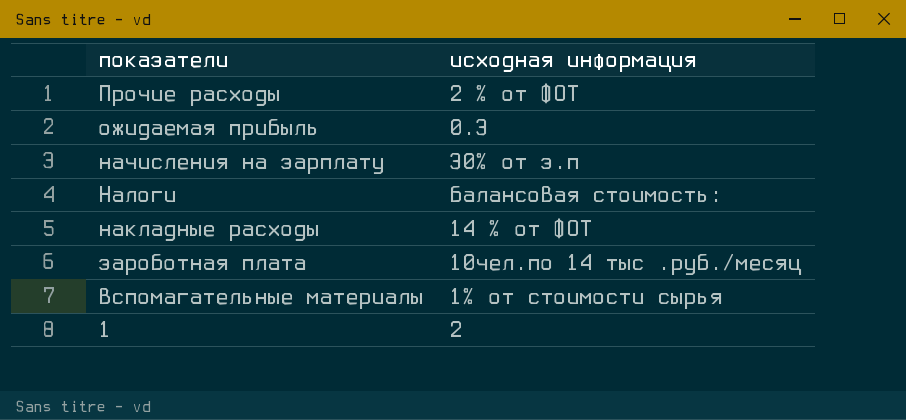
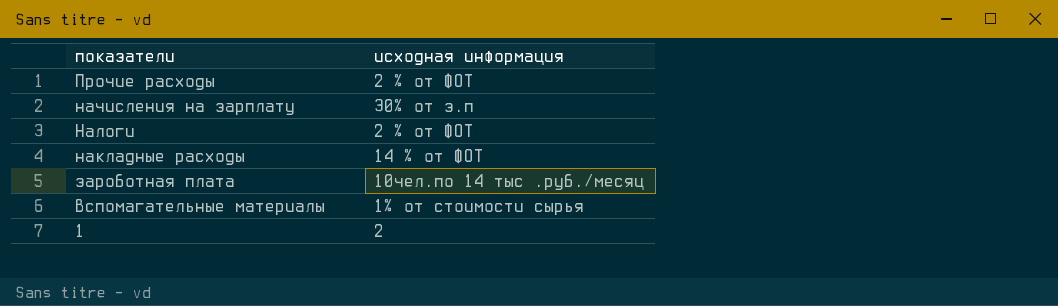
row ожидаемая прибыль: 0.3 -> none
Налоги | исходная информация: балансовая стоимость: -> 2 % от ФОТ

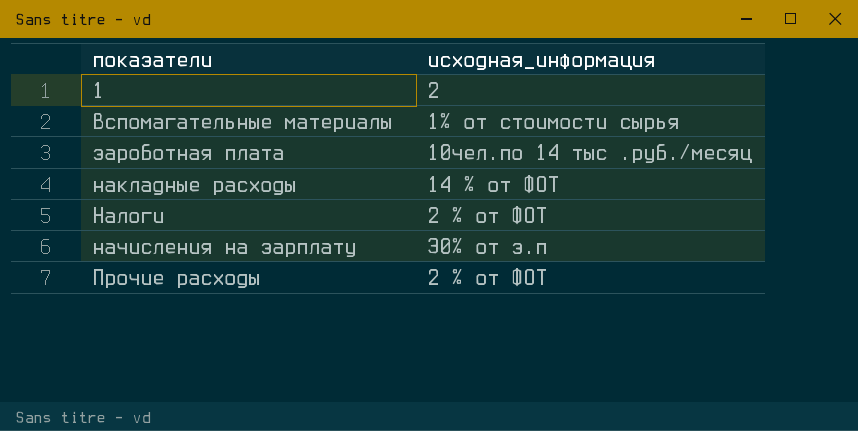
row order: показатели descending -> показатели ascending
column name: исходная информация -> исходная_информация

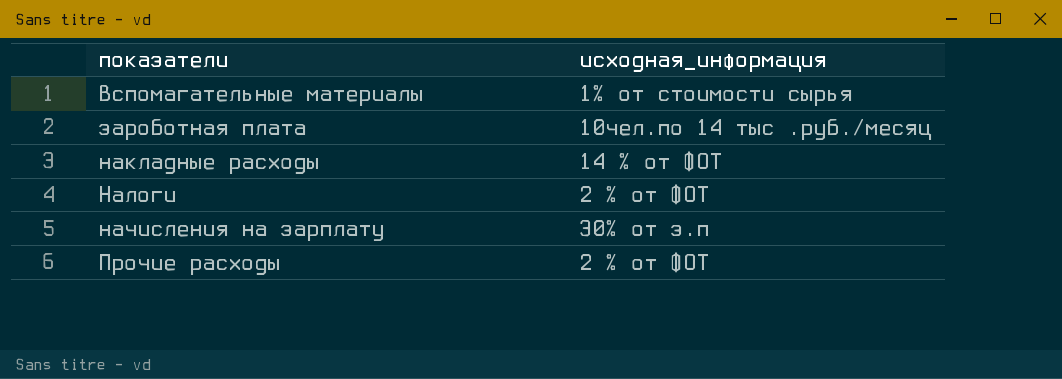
row 1: 2 -> none

